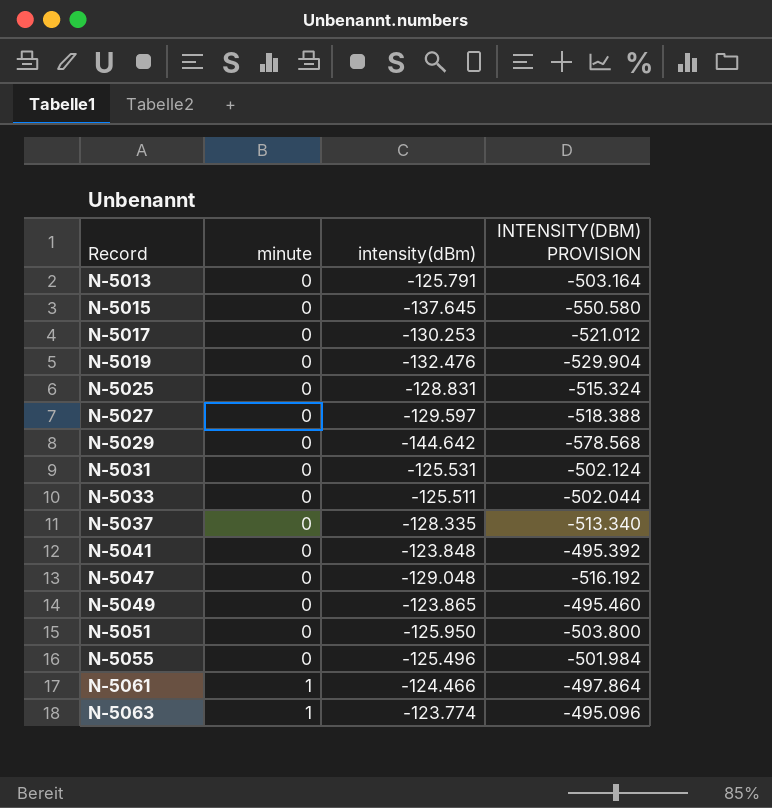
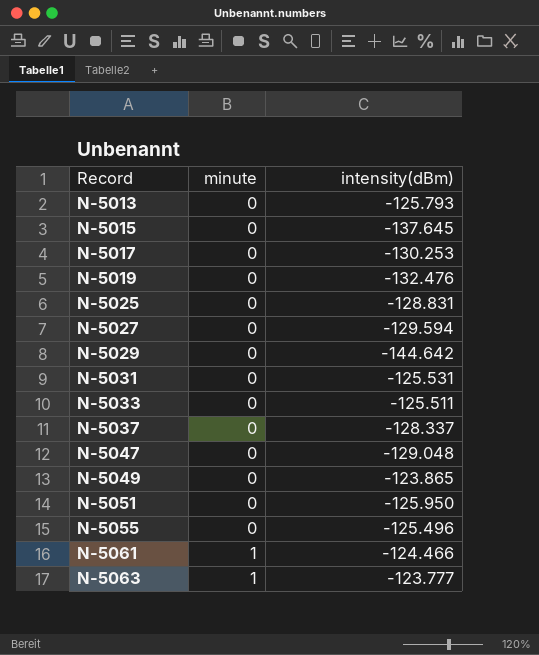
column INTENSITY(DBM) PROVISION | formula: [intensity(dBm)] * 4 -> none
row N-5041: 0 | -123.848 | -495.392 -> none
N-5013 | intensity(dBm): -125.791 -> -125.793
N-5027 | intensity(dBm): -129.597 -> -129.594
N-5037 | intensity(dBm): -128.335 -> -128.337
N-5063 | intensity(dBm): -123.774 -> -123.777

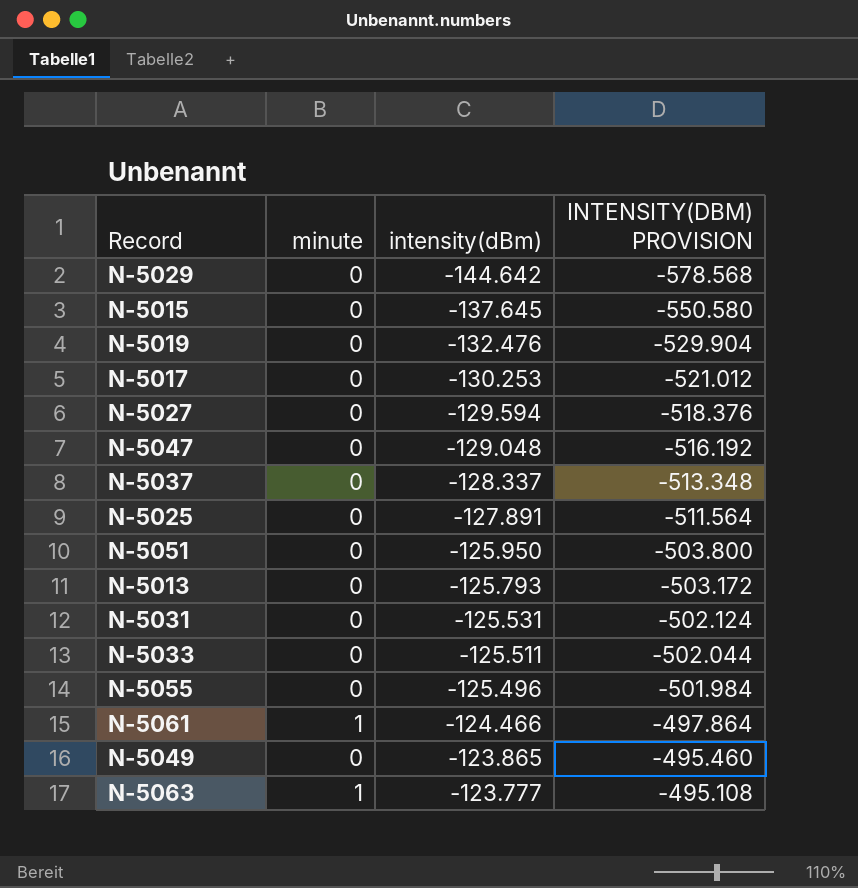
row order: Record ascending -> intensity(dBm) ascending
column INTENSITY(DBM) PROVISION | formula: none -> [intensity(dBm)] * 4
N-5025 | intensity(dBm): -128.831 -> -127.891

